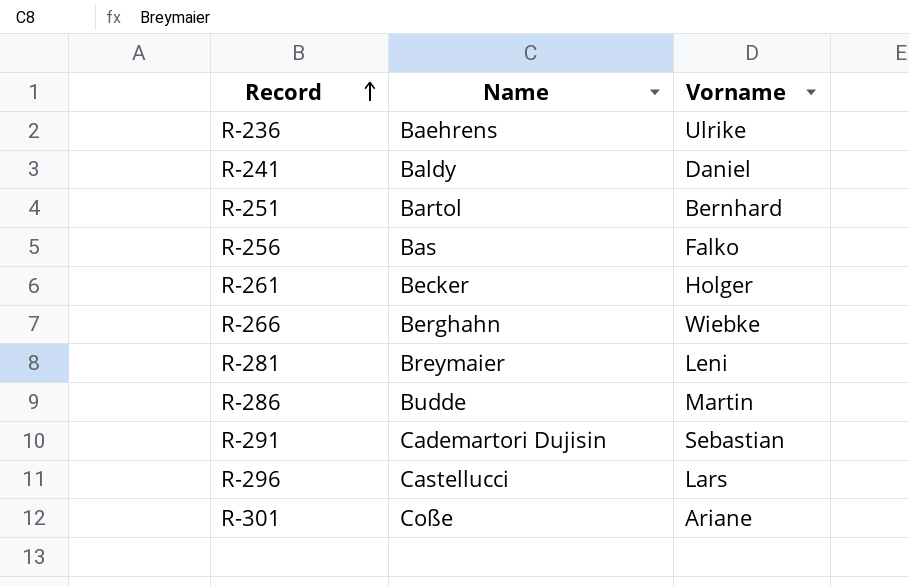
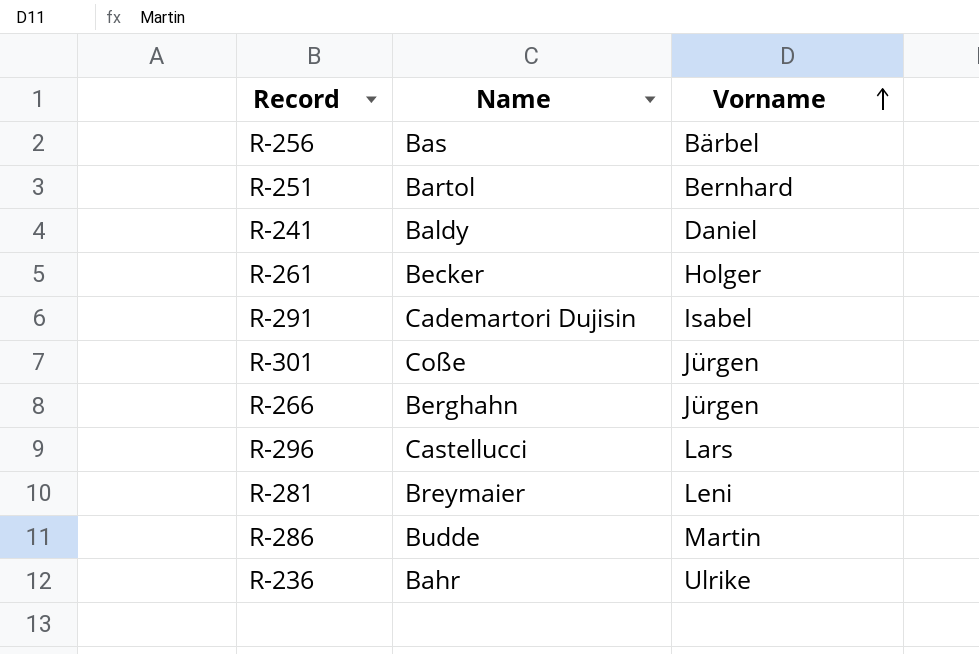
row order: Record ascending -> Vorname ascending
R-256 | Vorname: Falko -> Bärbel
R-291 | Vorname: Sebastian -> Isabel
R-301 | Vorname: Ariane -> Jürgen
R-266 | Vorname: Wiebke -> Jürgen
R-236 | Name: Baehrens -> Bahr

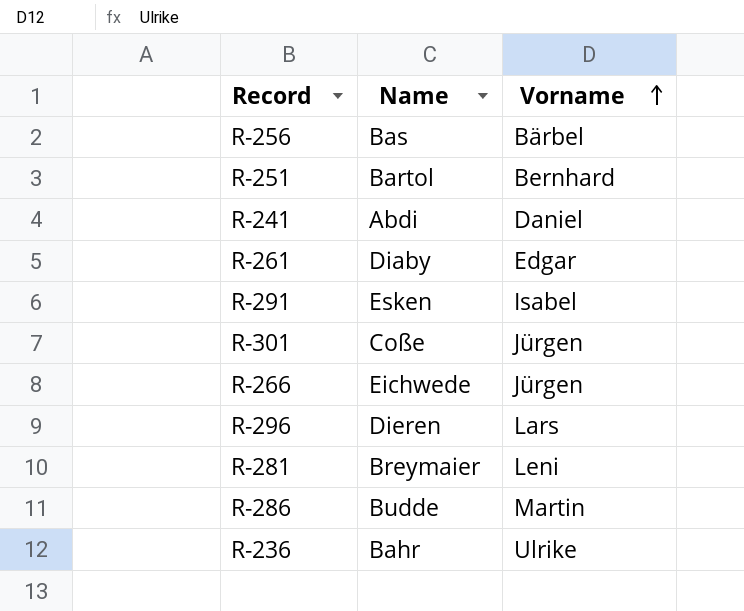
R-241 | Name: Baldy -> Abdi
R-261 | Name: Becker -> Diaby
R-261 | Vorname: Holger -> Edgar
R-291 | Name: Cademartori Dujisin -> Esken
R-266 | Name: Berghahn -> Eichwede
R-296 | Name: Castellucci -> Dieren

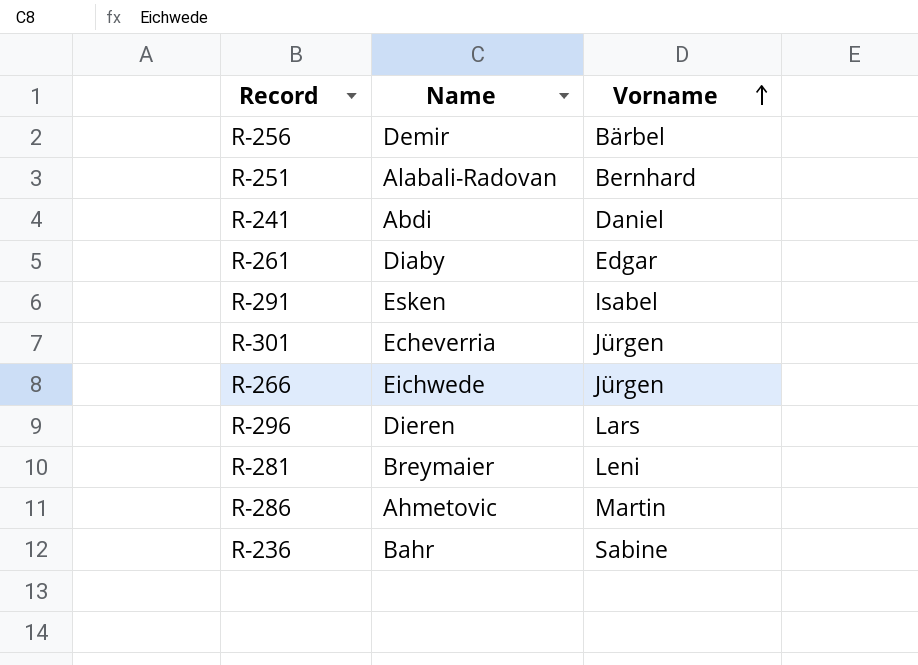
R-256 | Name: Bas -> Demir
R-251 | Name: Bartol -> Alabali-Radovan
R-301 | Name: Coße -> Echeverria
R-286 | Name: Budde -> Ahmetovic
R-236 | Vorname: Ulrike -> Sabine

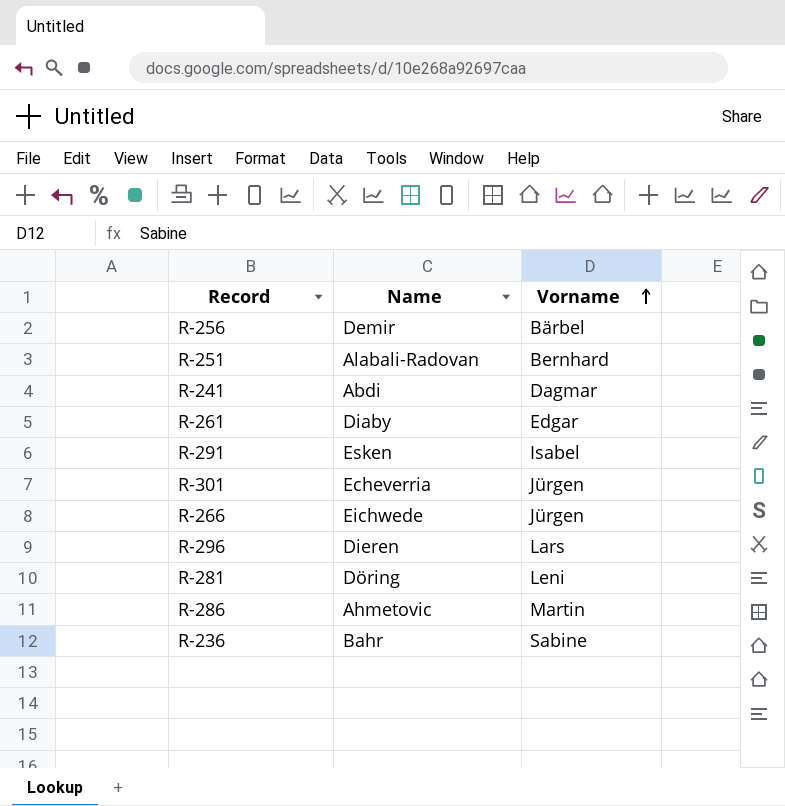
R-241 | Vorname: Daniel -> Dagmar
R-281 | Name: Breymaier -> Döring

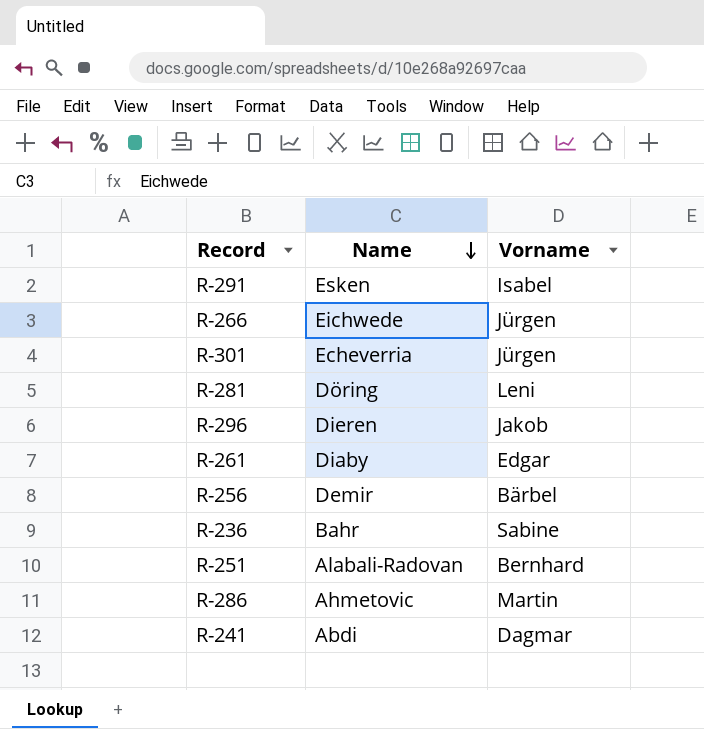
row order: Vorname ascending -> Name descending
R-296 | Vorname: Lars -> Jakob

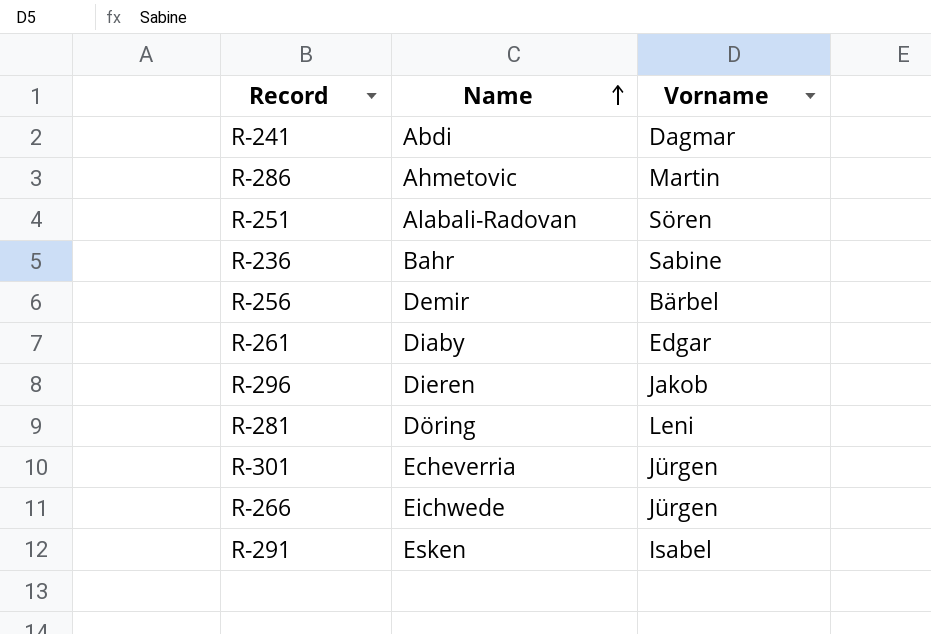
row order: Name descending -> Name ascending
R-251 | Vorname: Bernhard -> Sören

